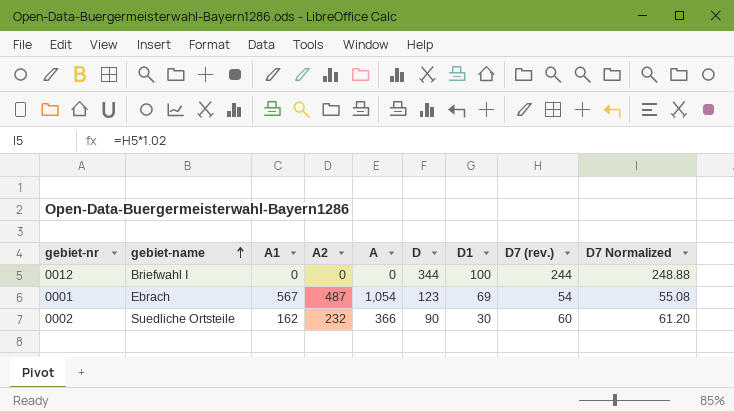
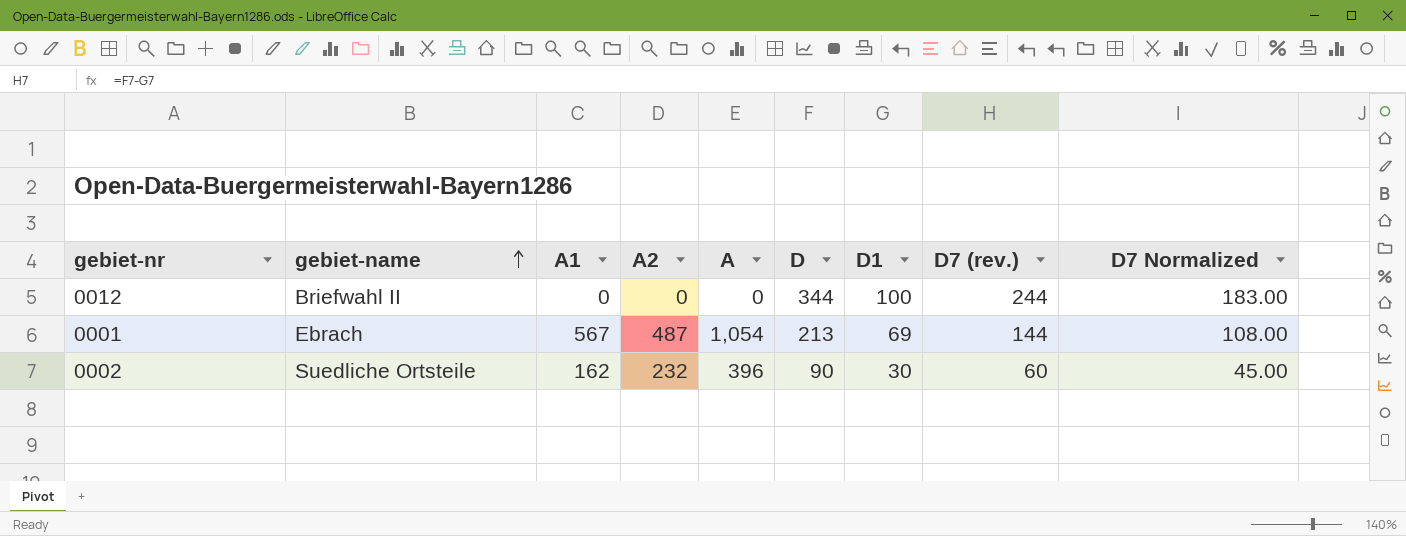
column D7 Normalized | formula: [D7 (rev.)] * 1.02 -> [D7 (rev.)] * 0.75
0012 | gebiet-name: Briefwahl I -> Briefwahl II
0001 | D: 123 -> 213
0001 | D7 (rev.): 54 -> 144
0002 | A: 366 -> 396

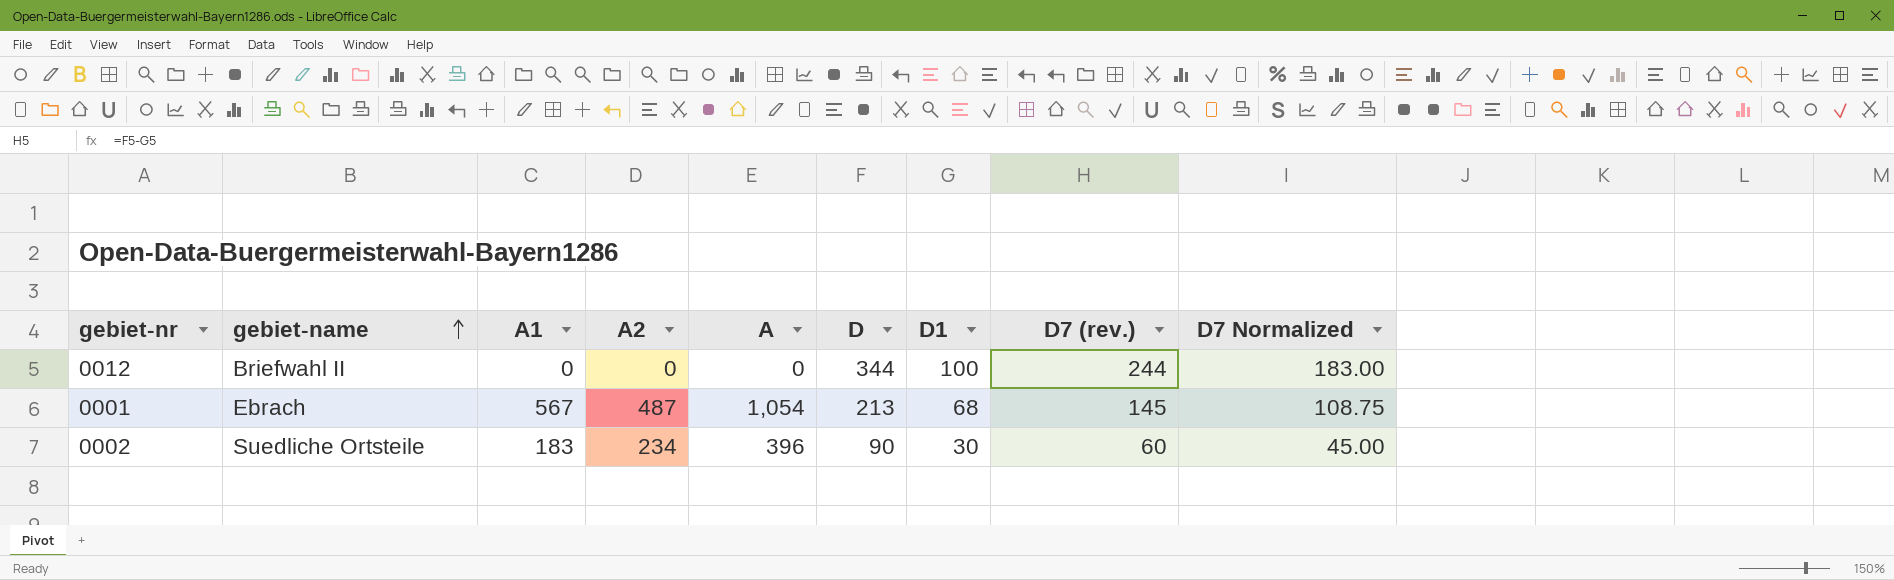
0001 | D1: 69 -> 68
0001 | D7 (rev.): 144 -> 145
0001 | D7 Normalized: 108.00 -> 108.75
0002 | A1: 162 -> 183
0002 | A2: 232 -> 234

